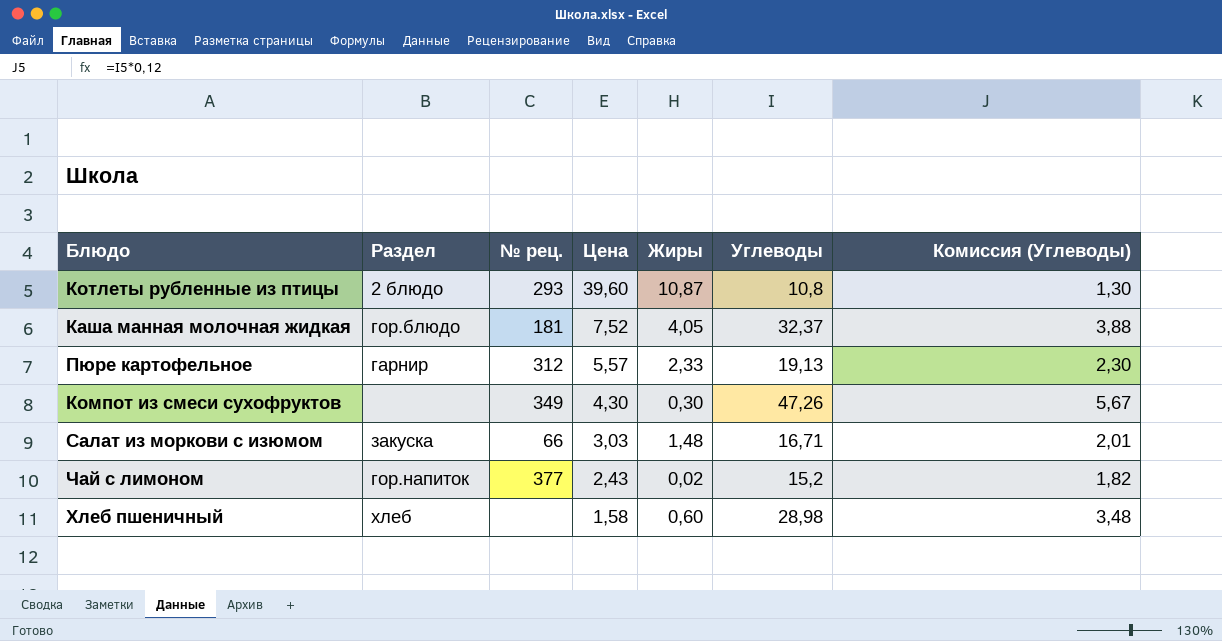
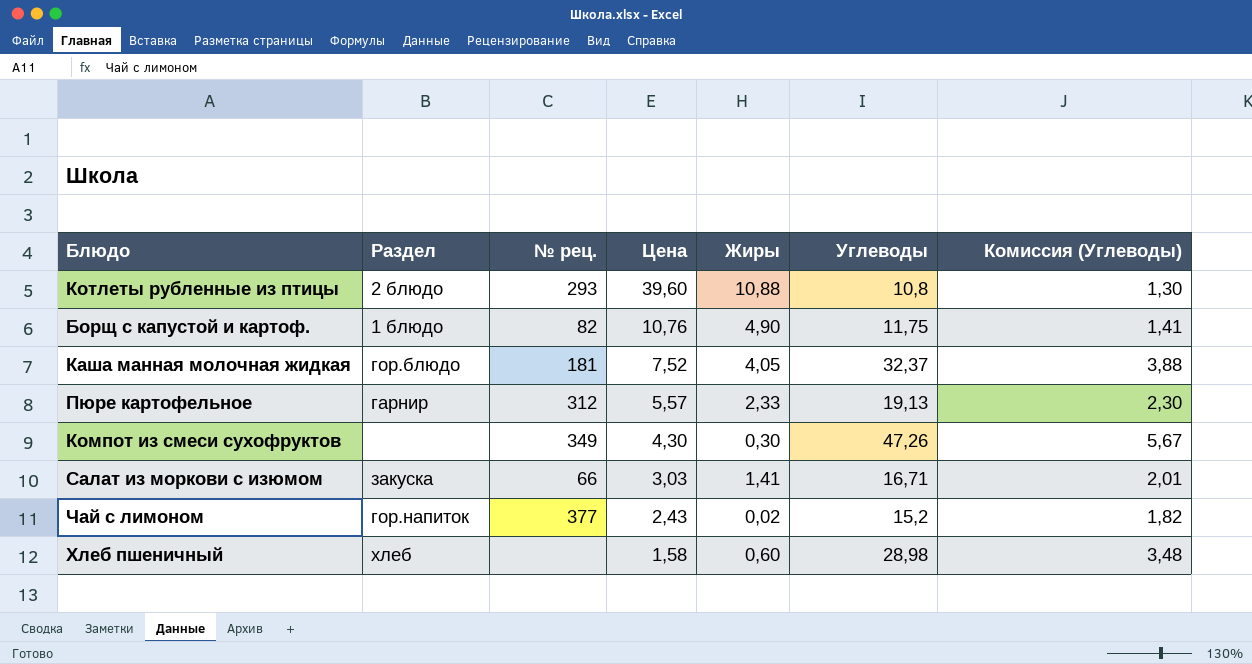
Котлеты рубленные из птицы | Жиры: 10,87 -> 10,88
row Борщ с капустой и картоф.: none -> 1 блюдо | 82 | 10,76 | 4,90 | 11,75 | 1,41
Салат из моркови с изюмом | Жиры: 1,48 -> 1,41

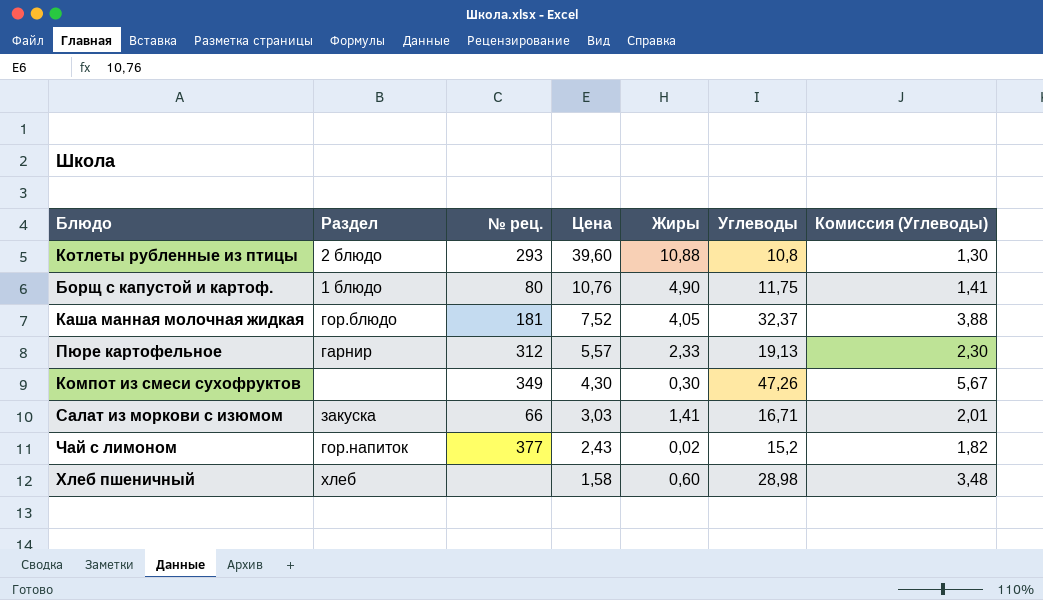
Борщ с капустой и картоф. | № рец.: 82 -> 80

